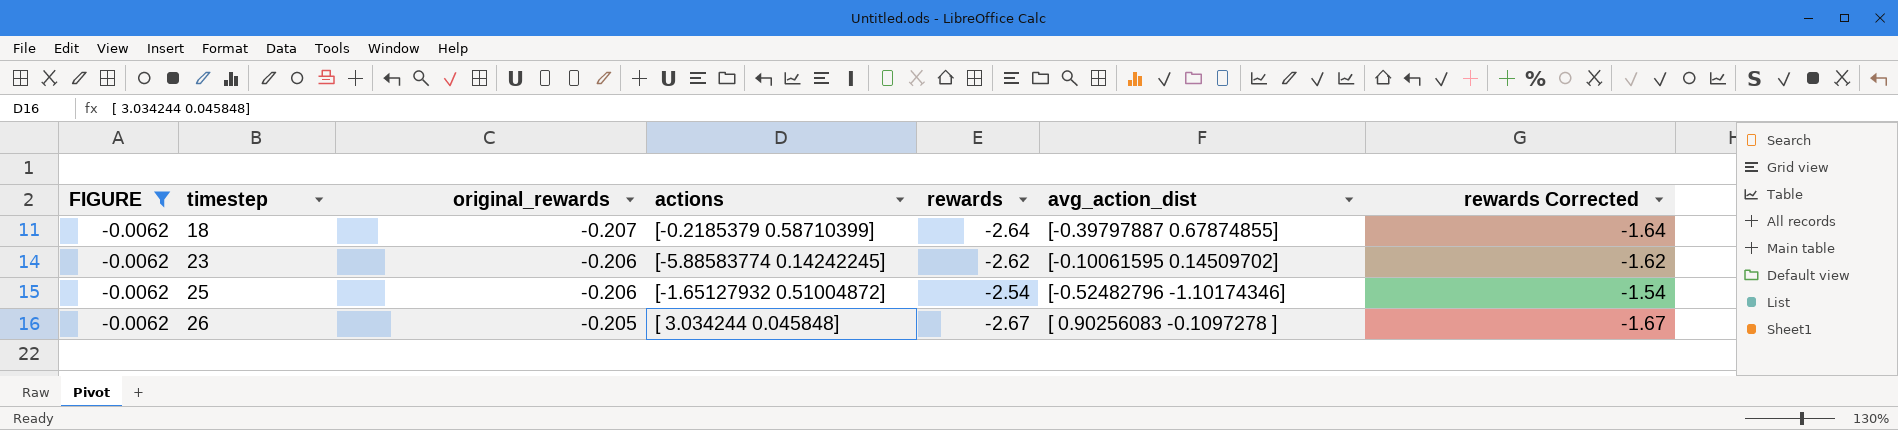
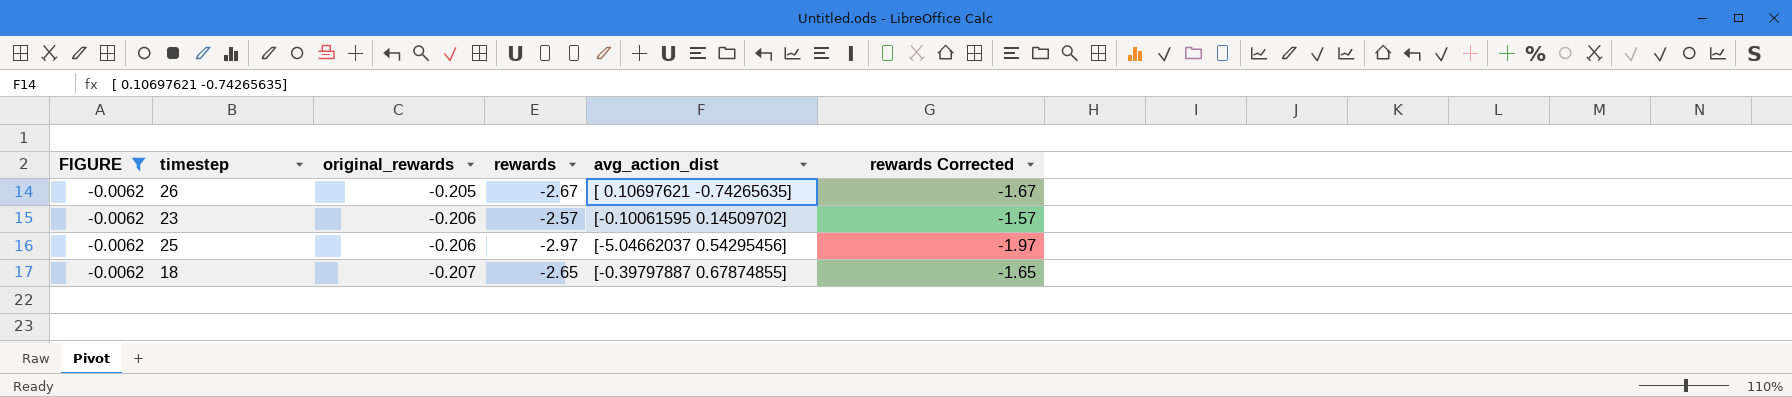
row order: timestep ascending -> original_rewards descending
column actions | position: 4 -> none
26 | avg_action_dist: [ 0.90256083 -0.1097278 ] -> [ 0.10697621 -0.74265635]
23 | rewards: -2.62 -> -2.57
23 | rewards Corrected: -1.62 -> -1.57
25 | rewards: -2.54 -> -2.97
25 | avg_action_dist: [-0.52482796 -1.10174346] -> [-5.04662037 0.54295456]
25 | rewards Corrected: -1.54 -> -1.97
18 | rewards: -2.64 -> -2.65
18 | rewards Corrected: -1.64 -> -1.65

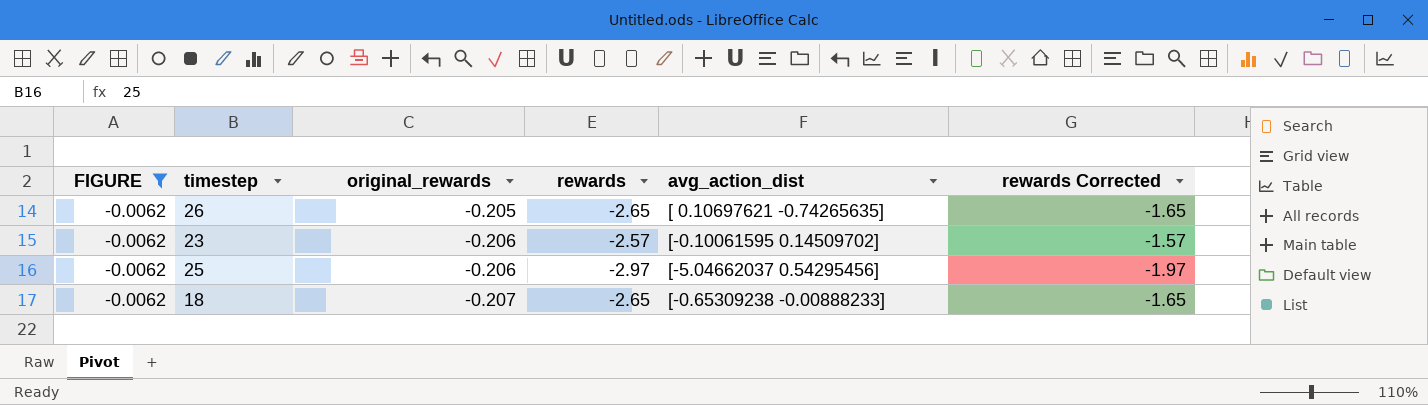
26 | rewards: -2.67 -> -2.65
26 | rewards Corrected: -1.67 -> -1.65
18 | avg_action_dist: [-0.39797887 0.67874855] -> [-0.65309238 -0.00888233]

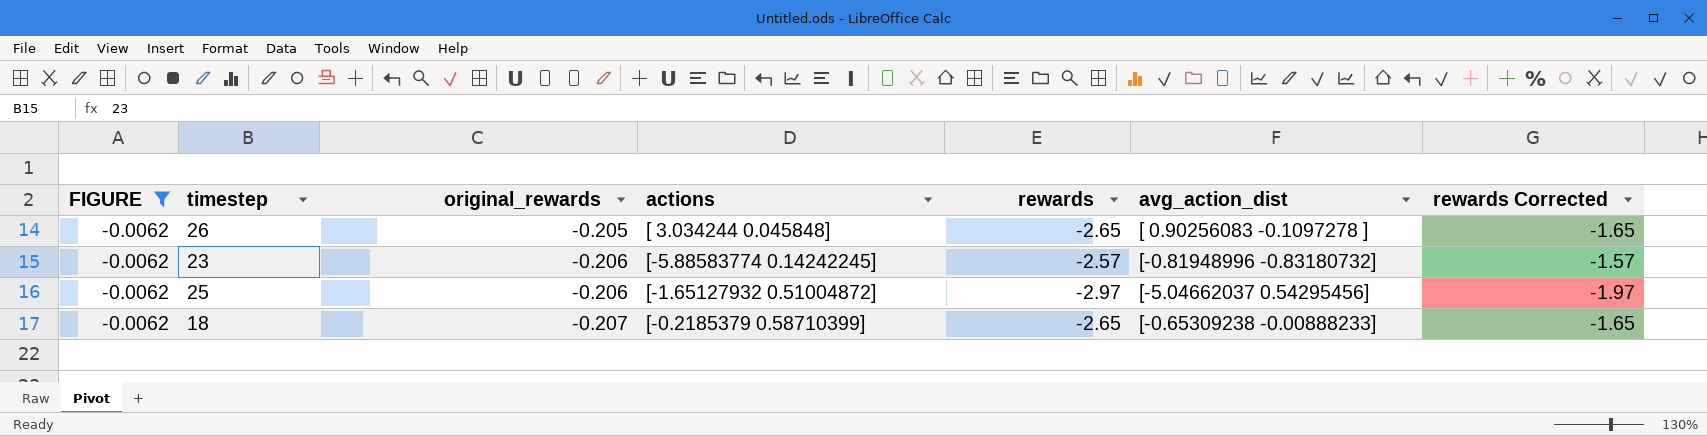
column actions | position: none -> 4
26 | avg_action_dist: [ 0.10697621 -0.74265635] -> [ 0.90256083 -0.1097278 ]
23 | avg_action_dist: [-0.10061595 0.14509702] -> [-0.81948996 -0.83180732]

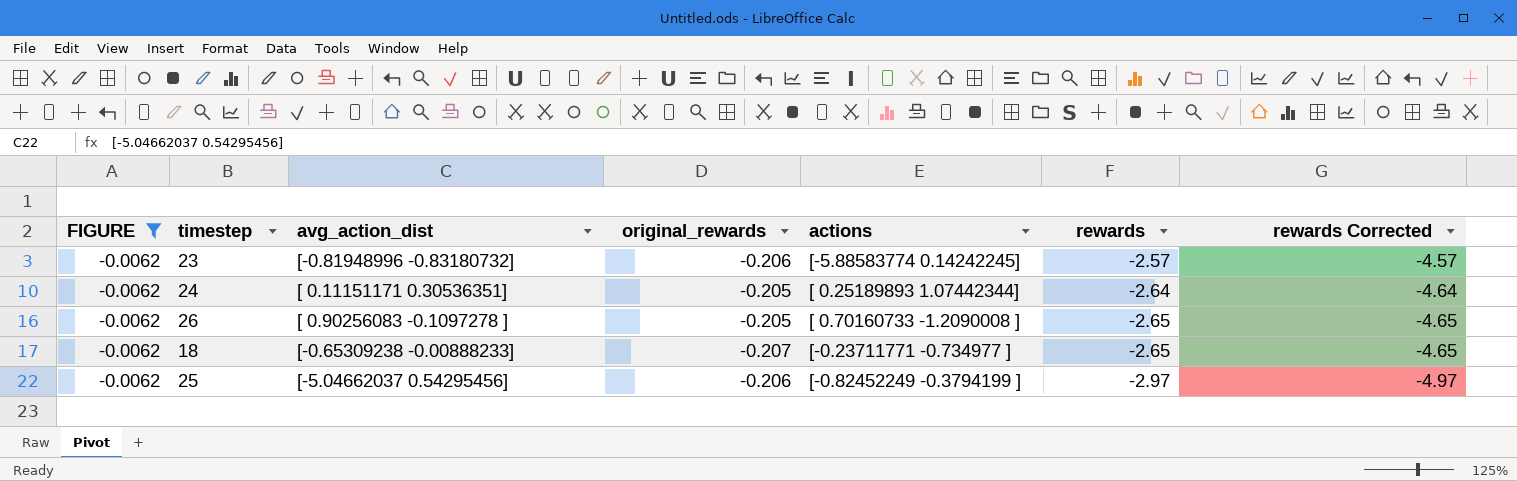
row order: original_rewards descending -> rewards descending
column avg_action_dist | position: 6 -> 3
column rewards Corrected | formula: [rewards] + 1 -> [rewards] - 2
row 24: none -> -0.0062 | [ 0.11151171 0.30536351] | -0.205 | [ 0.25189893 1.07442344] | -2.64 | -4.64
26 | actions: [ 3.034244 0.045848] -> [ 0.70160733 -1.2090008 ]
18 | actions: [-0.2185379 0.58710399] -> [-0.23711771 -0.734977 ]
25 | actions: [-1.65127932 0.51004872] -> [-0.82452249 -0.3794199 ]

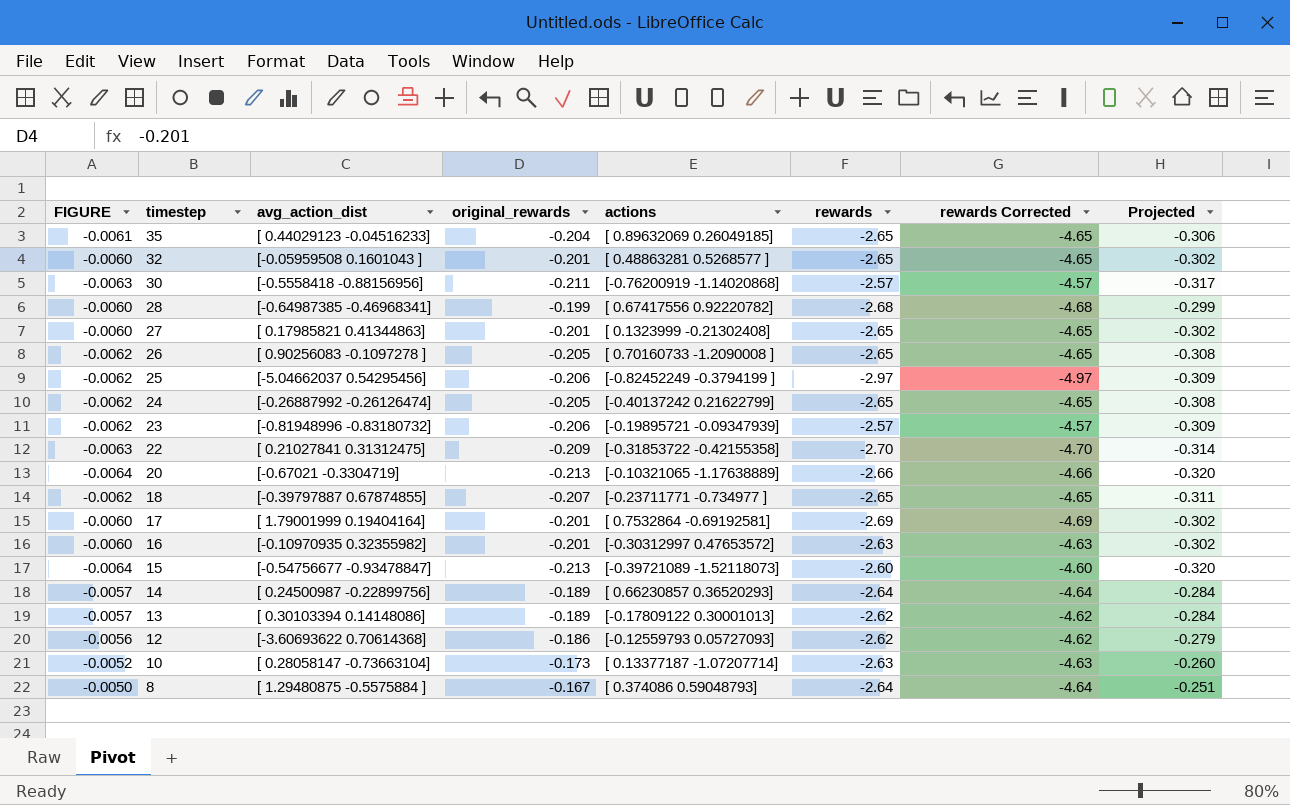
filter: FIGURE = -0.0062 -> none
row order: rewards descending -> timestep descending
column Projected | formula: none -> [original_rewards] * 1.5
24 | avg_action_dist: [ 0.11151171 0.30536351] -> [-0.26887992 -0.26126474]
24 | actions: [ 0.25189893 1.07442344] -> [-0.40137242 0.21622799]
24 | rewards: -2.64 -> -2.65
24 | rewards Corrected: -4.64 -> -4.65
23 | actions: [-5.88583774 0.14242245] -> [-0.19895721 -0.09347939]
18 | avg_action_dist: [-0.65309238 -0.00888233] -> [-0.39797887 0.67874855]

